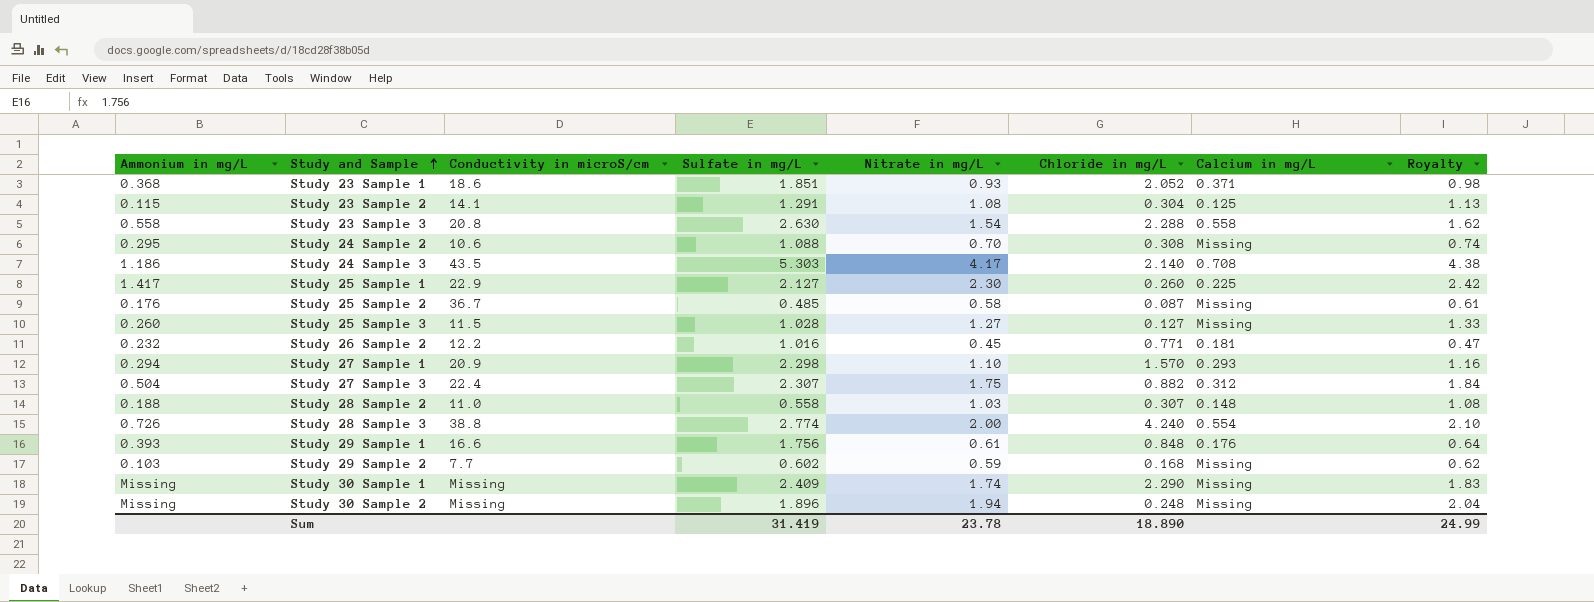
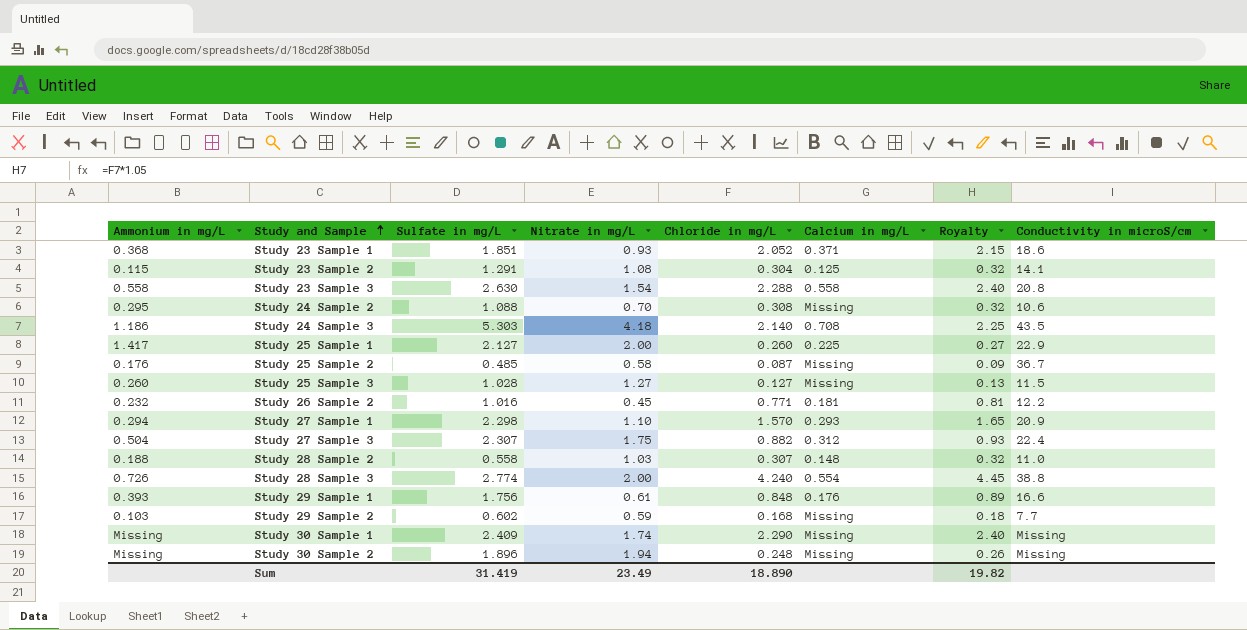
column Royalty | formula: [Nitrate in mg/L] * 1.05 -> [Chloride in mg/L] * 1.05
column Conductivity in microS/cm | position: 3 -> 8
Study 24 Sample 3 | Nitrate in mg/L: 4.17 -> 4.18
Study 25 Sample 1 | Nitrate in mg/L: 2.30 -> 2.00
Sum | Nitrate in mg/L: 23.78 -> 23.49
Sum | Royalty: 24.99 -> 19.82

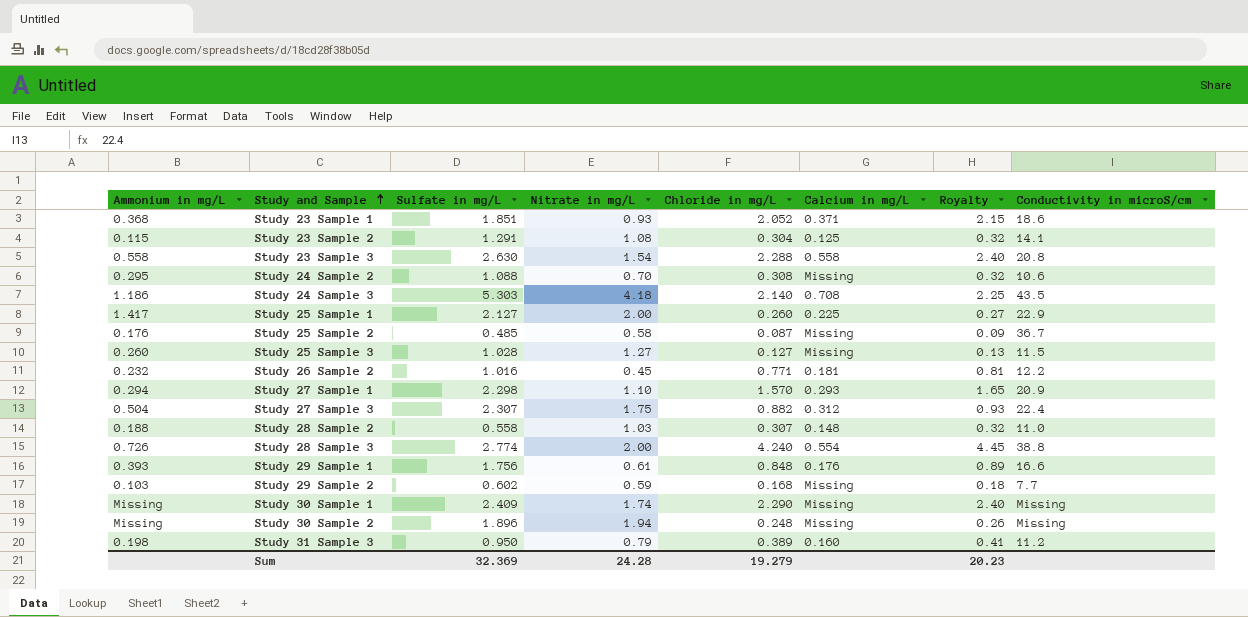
row Study 31 Sample 3: none -> 0.198 | 0.950 | 0.79 | 0.389 | 0.160 | 0.41 | 11.2
Sum | Sulfate in mg/L: 31.419 -> 32.369
Sum | Nitrate in mg/L: 23.49 -> 24.28
Sum | Chloride in mg/L: 18.890 -> 19.279
Sum | Royalty: 19.82 -> 20.23

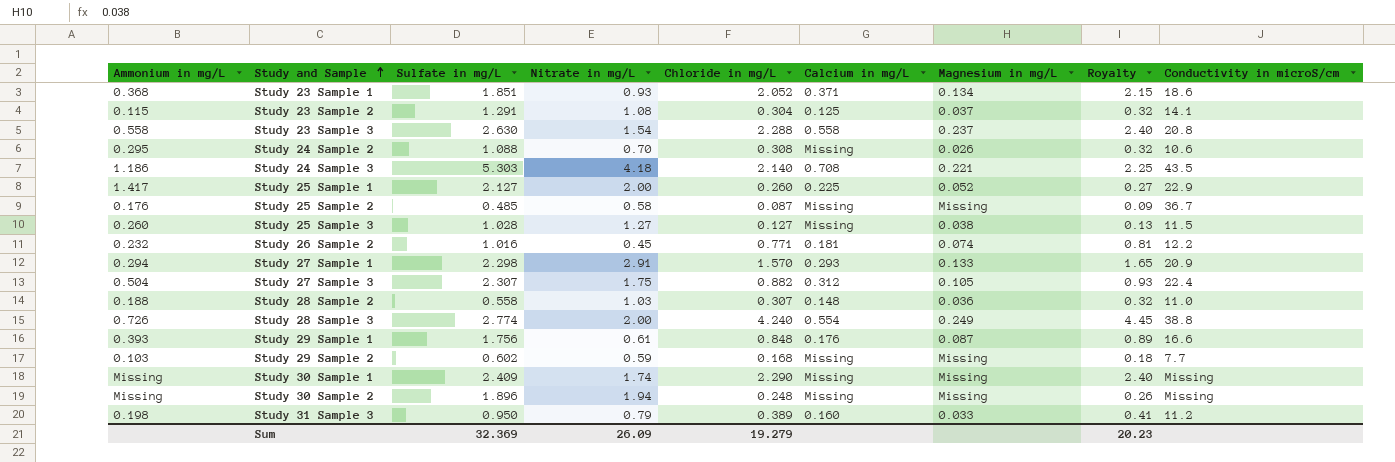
column Magnesium in mg/L | position: none -> 7
Study 27 Sample 1 | Nitrate in mg/L: 1.10 -> 2.91
Sum | Nitrate in mg/L: 24.28 -> 26.09

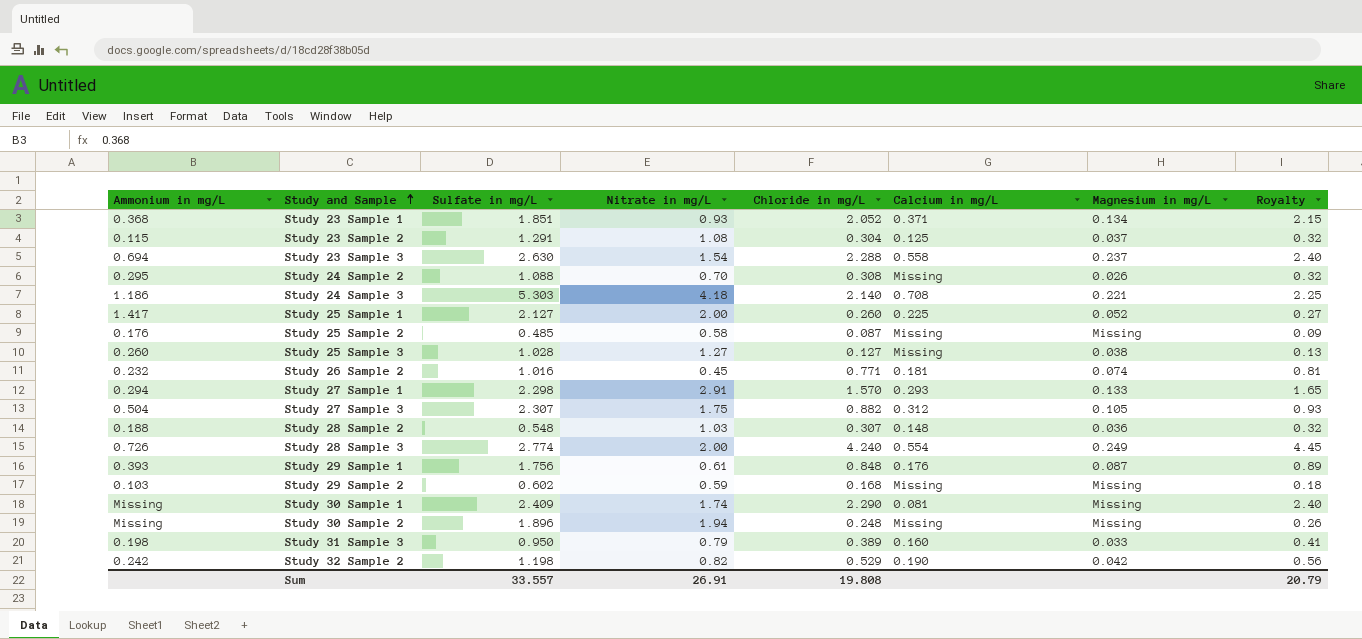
column Conductivity in microS/cm | position: 9 -> none
Study 23 Sample 3 | Ammonium in mg/L: 0.558 -> 0.694
Study 28 Sample 2 | Sulfate in mg/L: 0.558 -> 0.548
Study 30 Sample 1 | Calcium in mg/L: Missing -> 0.081
row Study 32 Sample 2: none -> 0.242 | 1.198 | 0.82 | 0.529 | 0.190 | 0.042 | 0.56
Sum | Sulfate in mg/L: 32.369 -> 33.557
Sum | Nitrate in mg/L: 26.09 -> 26.91
Sum | Chloride in mg/L: 19.279 -> 19.808
Sum | Royalty: 20.23 -> 20.79

